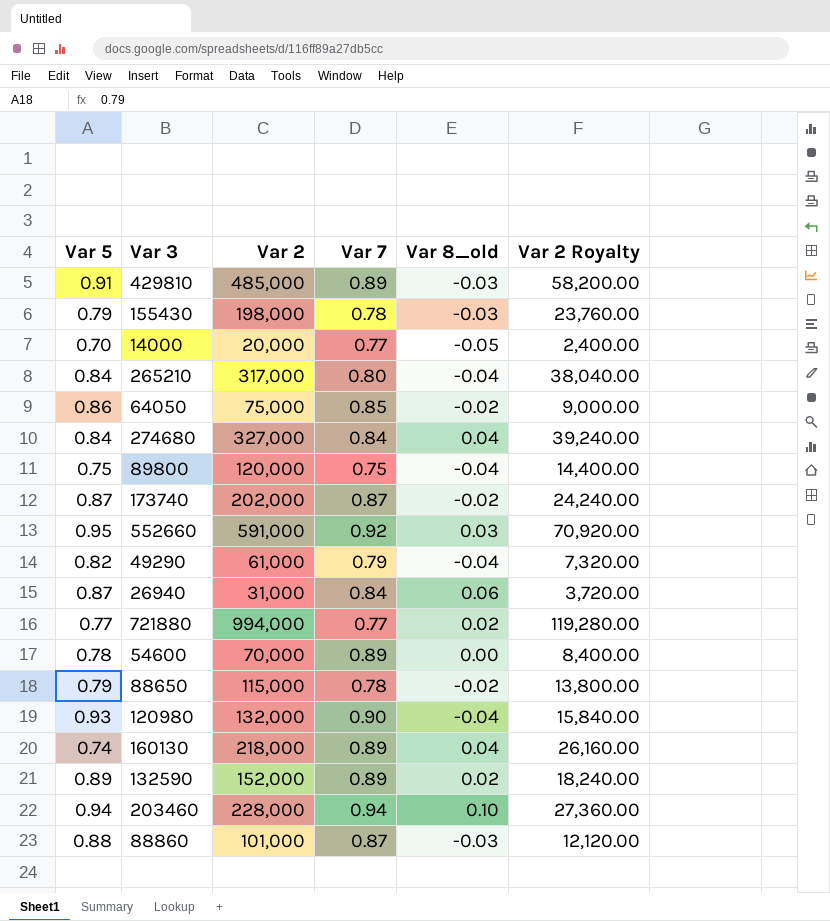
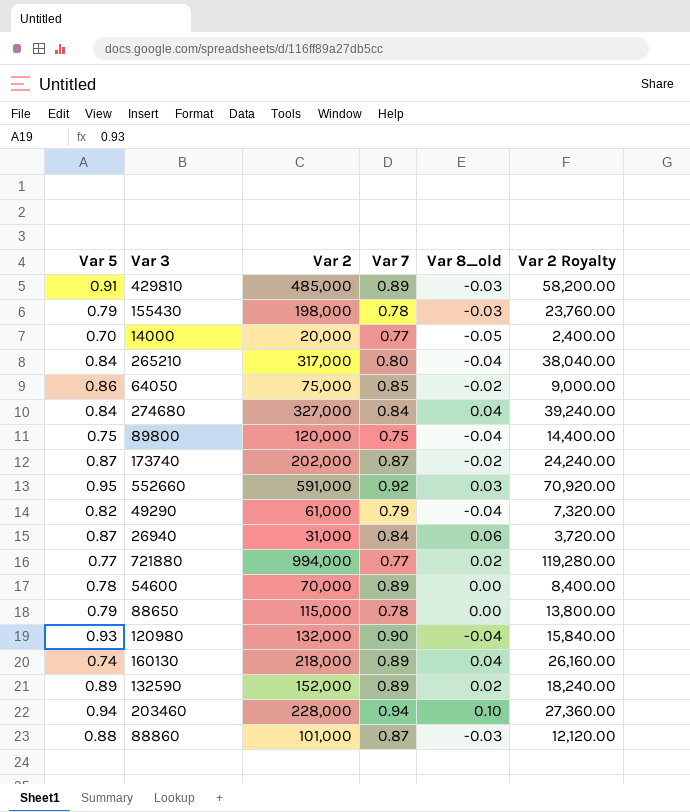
88650 | Var 8_old: -0.02 -> 0.00

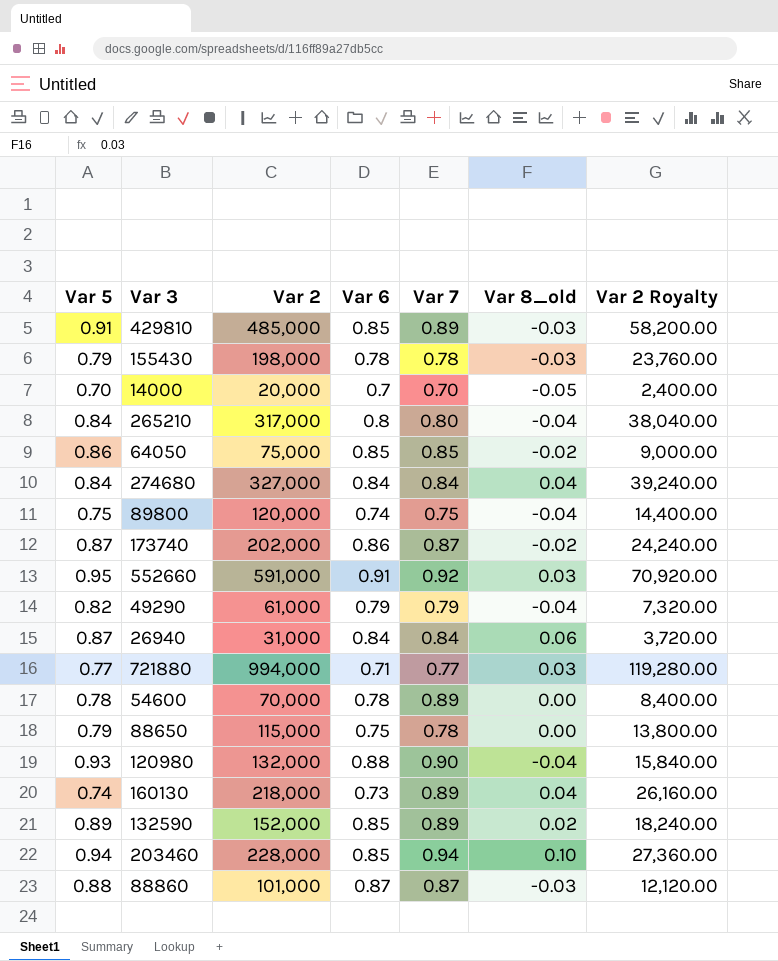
column Var 6 | position: none -> 4
14000 | Var 7: 0.77 -> 0.70
721880 | Var 8_old: 0.02 -> 0.03

